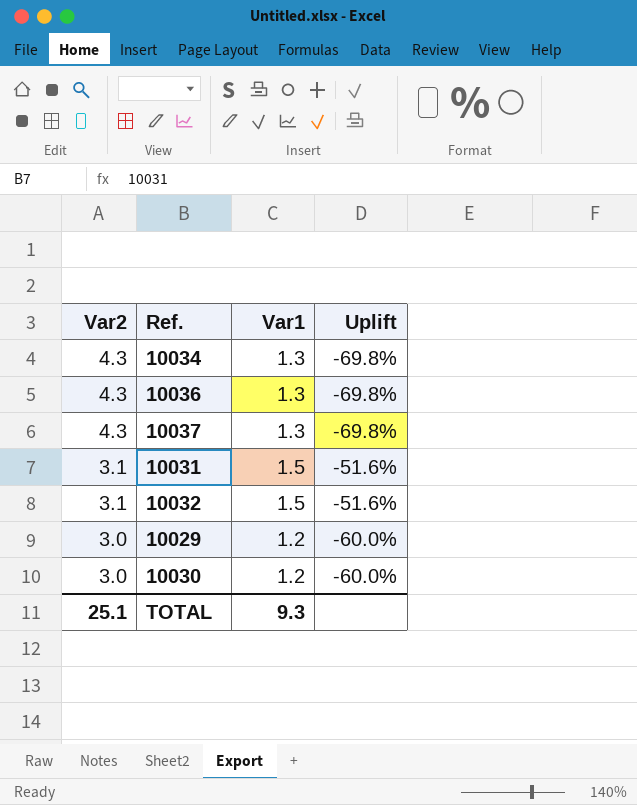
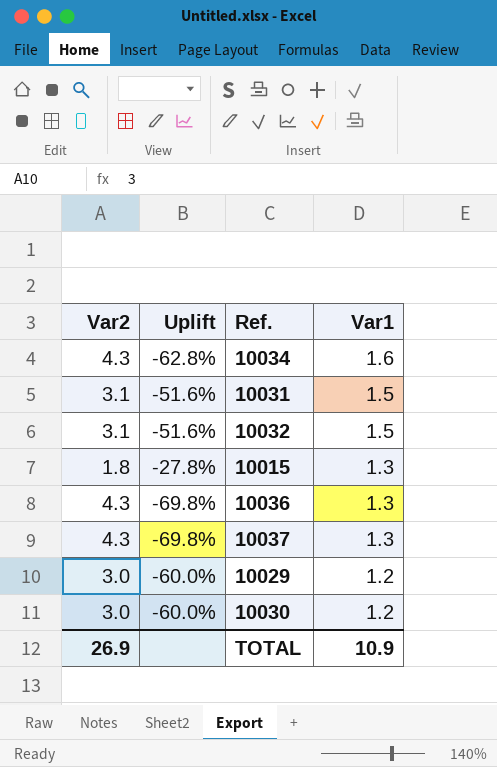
row order: Var2 descending -> Var1 descending
column Uplift | position: 4 -> 2
10034 | Uplift: -69.8% -> -62.8%
10034 | Var1: 1.3 -> 1.6
row 10015: none -> 1.8 | -27.8% | 1.3
TOTAL | Var2: 25.1 -> 26.9
TOTAL | Var1: 9.3 -> 10.9

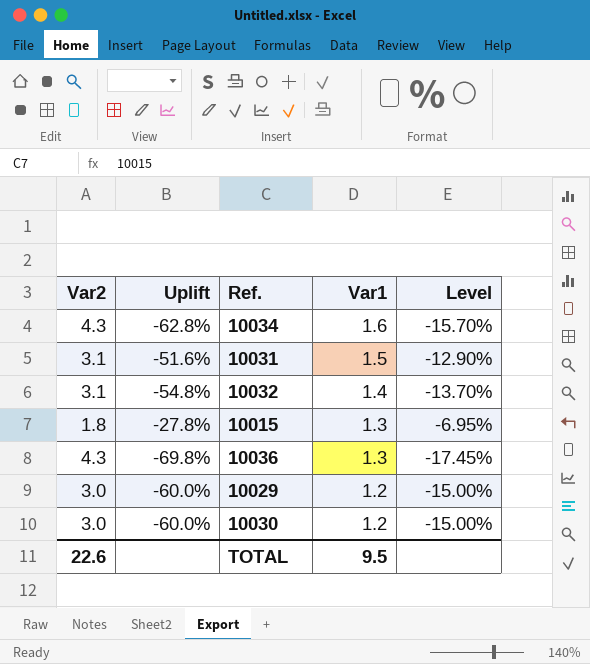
column Level | formula: none -> [Uplift] * 0.25
row 10037: 4.3 | -69.8% | 1.3 -> none
10032 | Uplift: -51.6% -> -54.8%
10032 | Var1: 1.5 -> 1.4
TOTAL | Var2: 26.9 -> 22.6
TOTAL | Var1: 10.9 -> 9.5

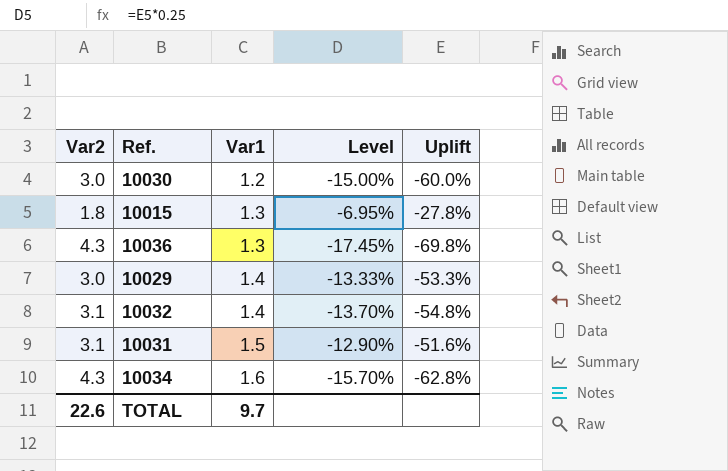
row order: Var1 descending -> Var1 ascending
column Uplift | position: 2 -> 5
10029 | Var1: 1.2 -> 1.4
10029 | Level: -15.00% -> -13.33%
10029 | Uplift: -60.0% -> -53.3%
TOTAL | Var1: 9.5 -> 9.7

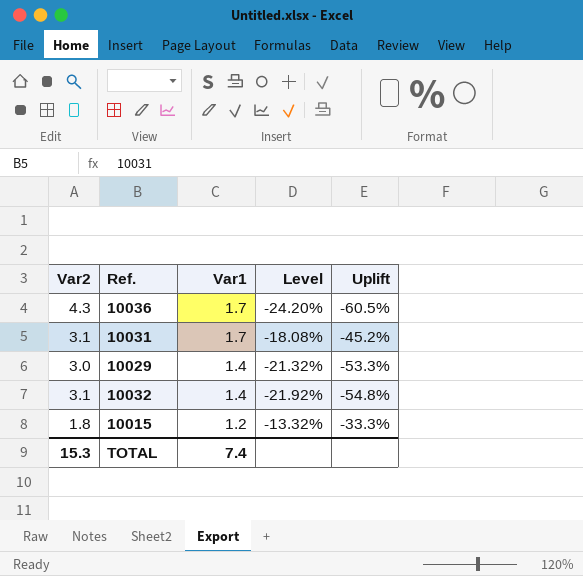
row order: Var1 ascending -> Var1 descending
column Level | formula: [Uplift] * 0.25 -> [Uplift] * 0.4
row 10030: 3.0 | 1.2 | -15.00% | -60.0% -> none
row 10034: 4.3 | 1.6 | -15.70% | -62.8% -> none
10036 | Var1: 1.3 -> 1.7
10036 | Uplift: -69.8% -> -60.5%
10031 | Var1: 1.5 -> 1.7
10031 | Uplift: -51.6% -> -45.2%
10015 | Var1: 1.3 -> 1.2
10015 | Uplift: -27.8% -> -33.3%
TOTAL | Var2: 22.6 -> 15.3
TOTAL | Var1: 9.7 -> 7.4

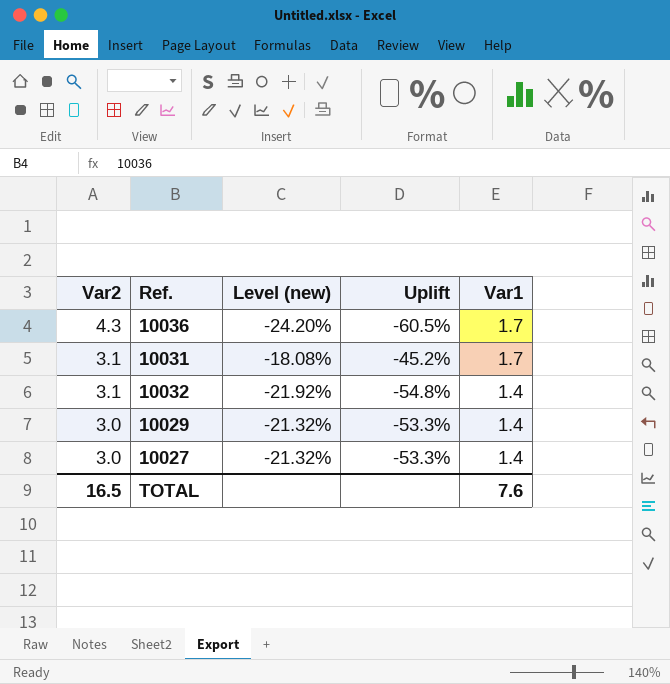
row order: Var1 descending -> Var2 descending
column name: Level -> Level (new)
column Var1 | position: 3 -> 5
row 10015: 1.8 | 1.2 | -13.32% | -33.3% -> none
row 10027: none -> 3.0 | -21.32% | -53.3% | 1.4
TOTAL | Var2: 15.3 -> 16.5
TOTAL | Var1: 7.4 -> 7.6

